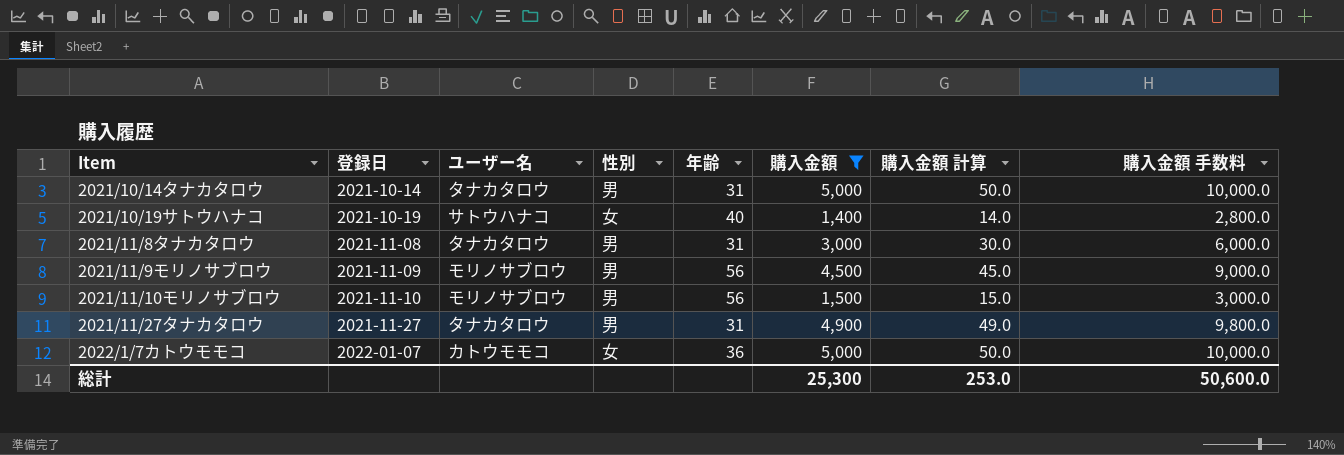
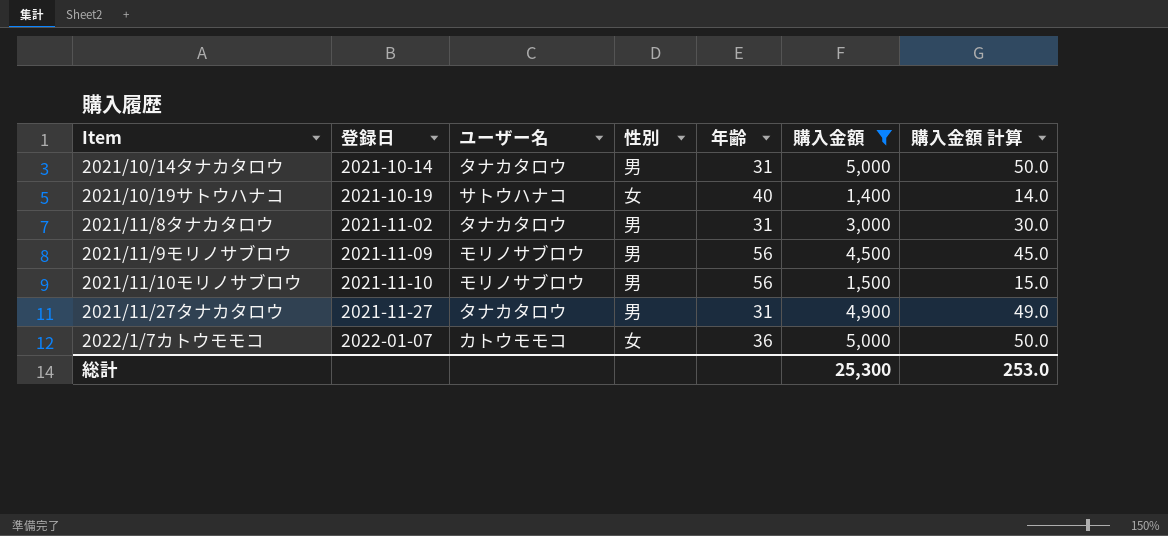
column 購入金額 手数料 | formula: [購入金額] * 2 -> none
2021/11/8タナカタロウ | 登録日: 2021-11-08 -> 2021-11-02

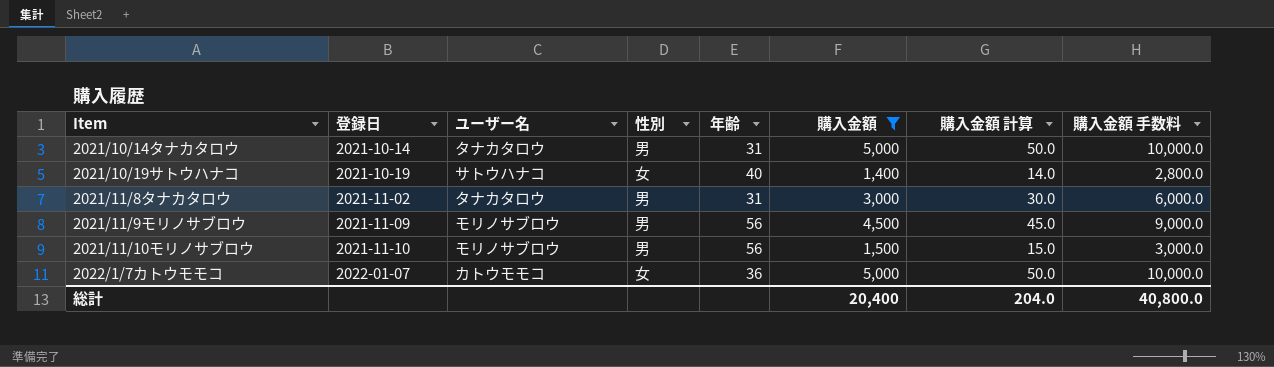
column 購入金額 手数料 | formula: none -> [購入金額] * 2
row 2021/11/27タナカタロウ: 2021-11-27 | タナカタロウ | 男 | 31 | 4,900 | 49.0 -> none
総計 | 購入金額: 25,300 -> 20,400
総計 | 購入金額 計算: 253.0 -> 204.0

